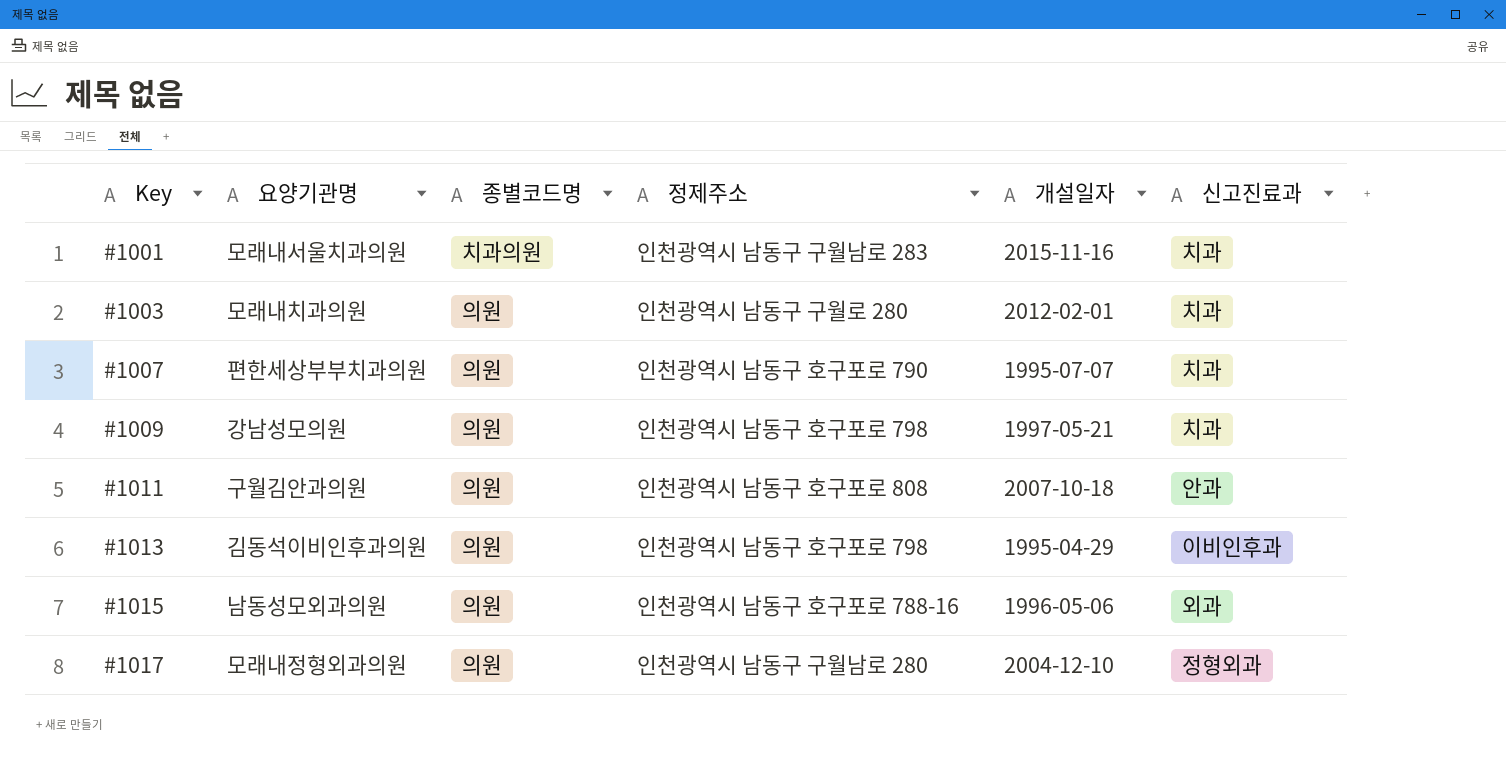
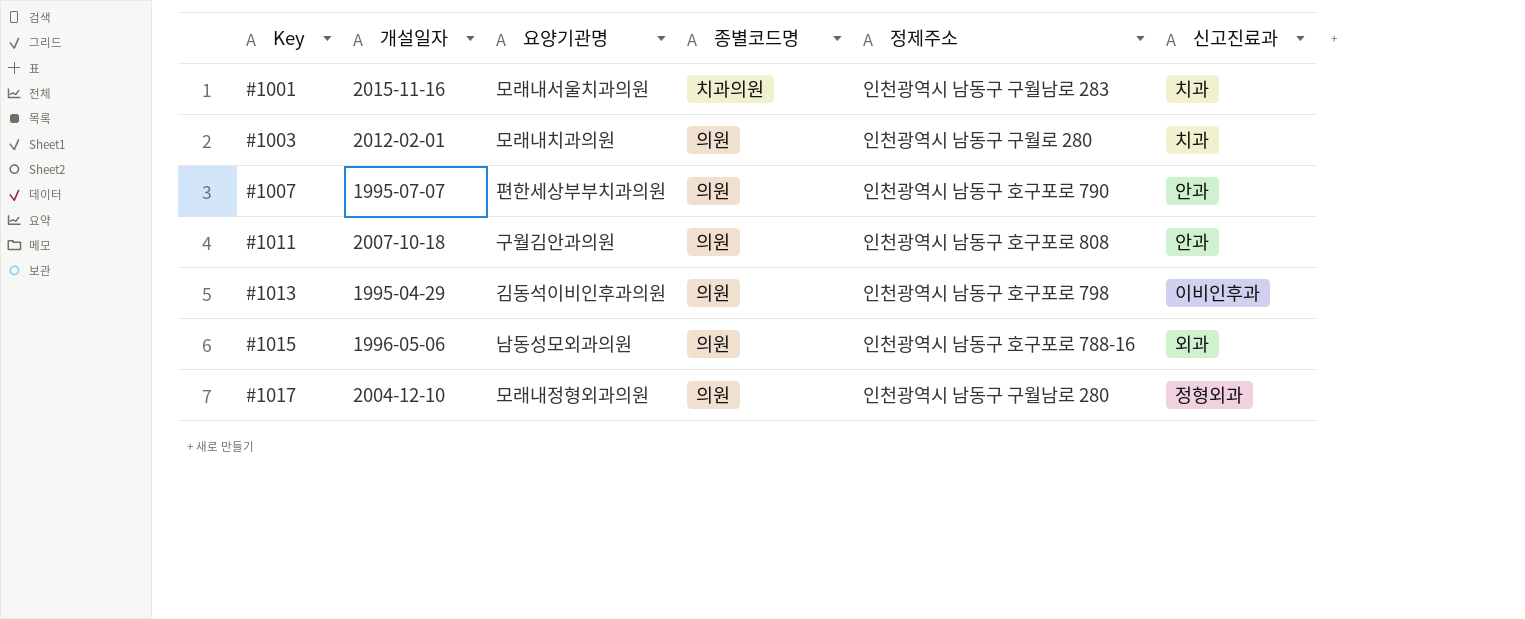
column 개설일자 | position: 5 -> 2
row #1009: 강남성모의원 | 의원 | 인천광역시 남동구 호구포로 798 | 1997-05-21 | 치과 -> none
#1007 | 신고진료과: 치과 -> 안과

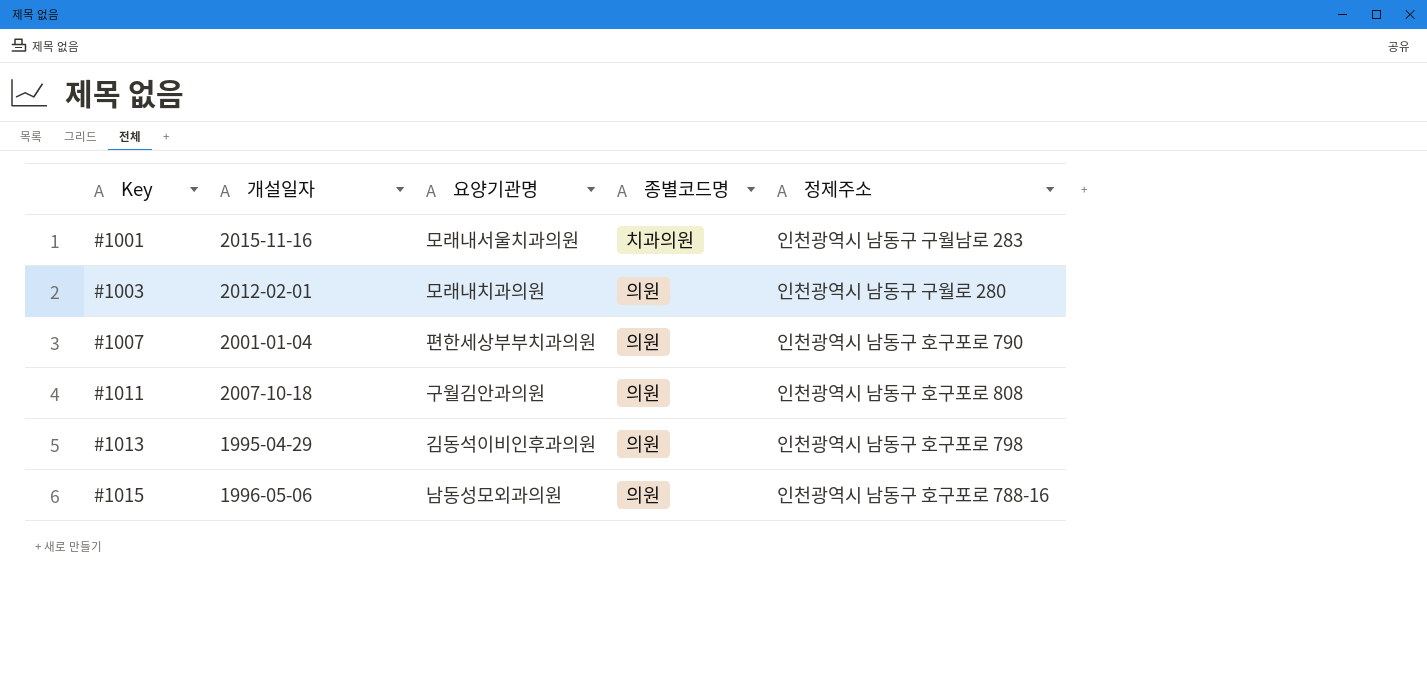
column 신고진료과 | position: 6 -> none
row #1017: 2004-12-10 | 모래내정형외과의원 | 의원 | 인천광역시 남동구 구월남로 280 | 정형외과 -> none
#1007 | 개설일자: 1995-07-07 -> 2001-01-04

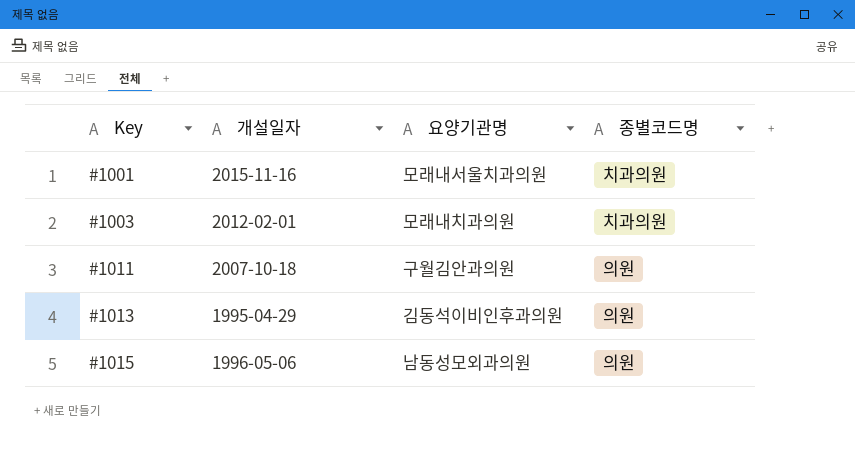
column 정제주소 | position: 5 -> none
row #1007: 2001-01-04 | 편한세상부부치과의원 | 의원 | 인천광역시 남동구 호구포로 790 -> none
#1003 | 종별코드명: 의원 -> 치과의원

